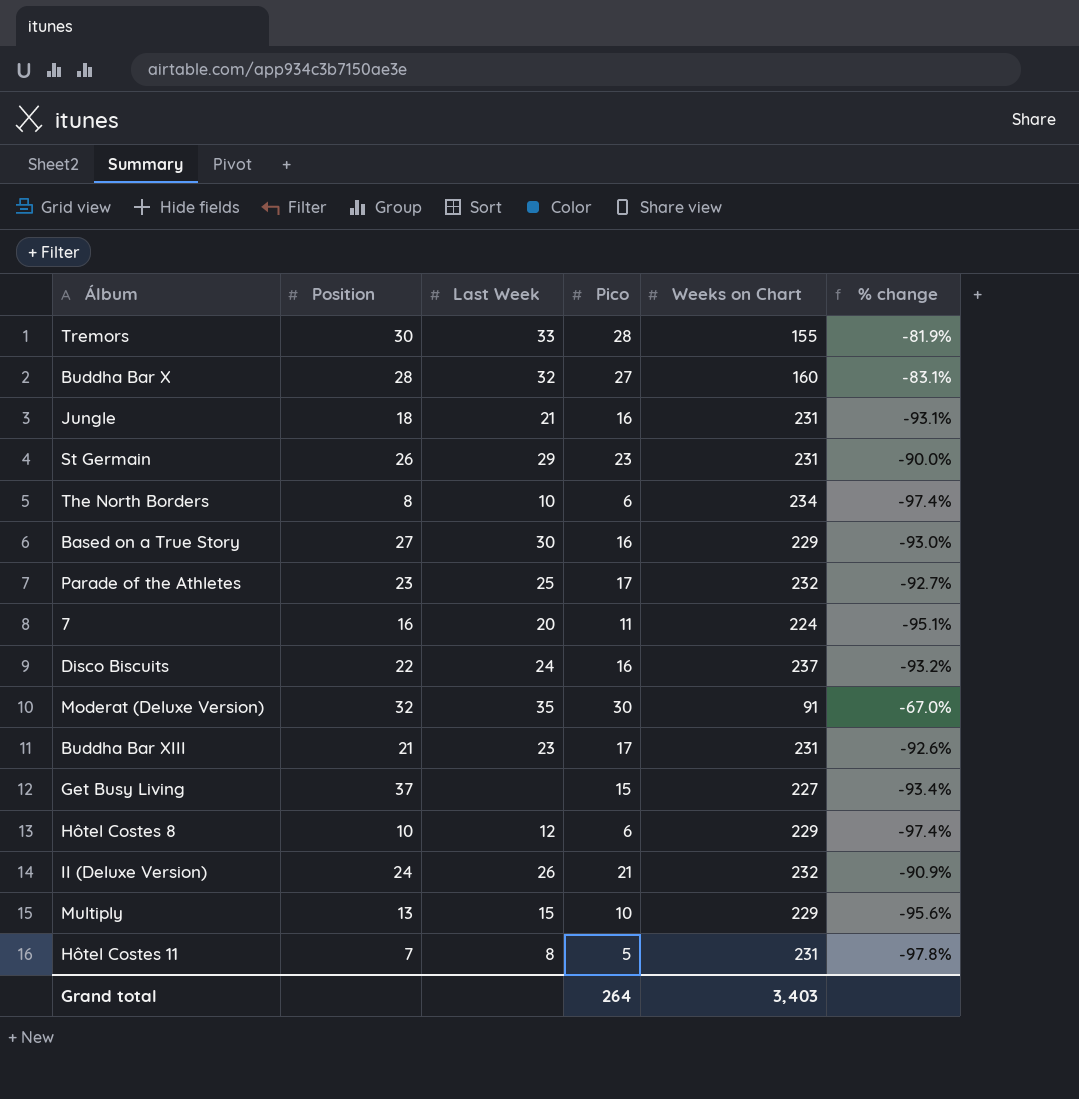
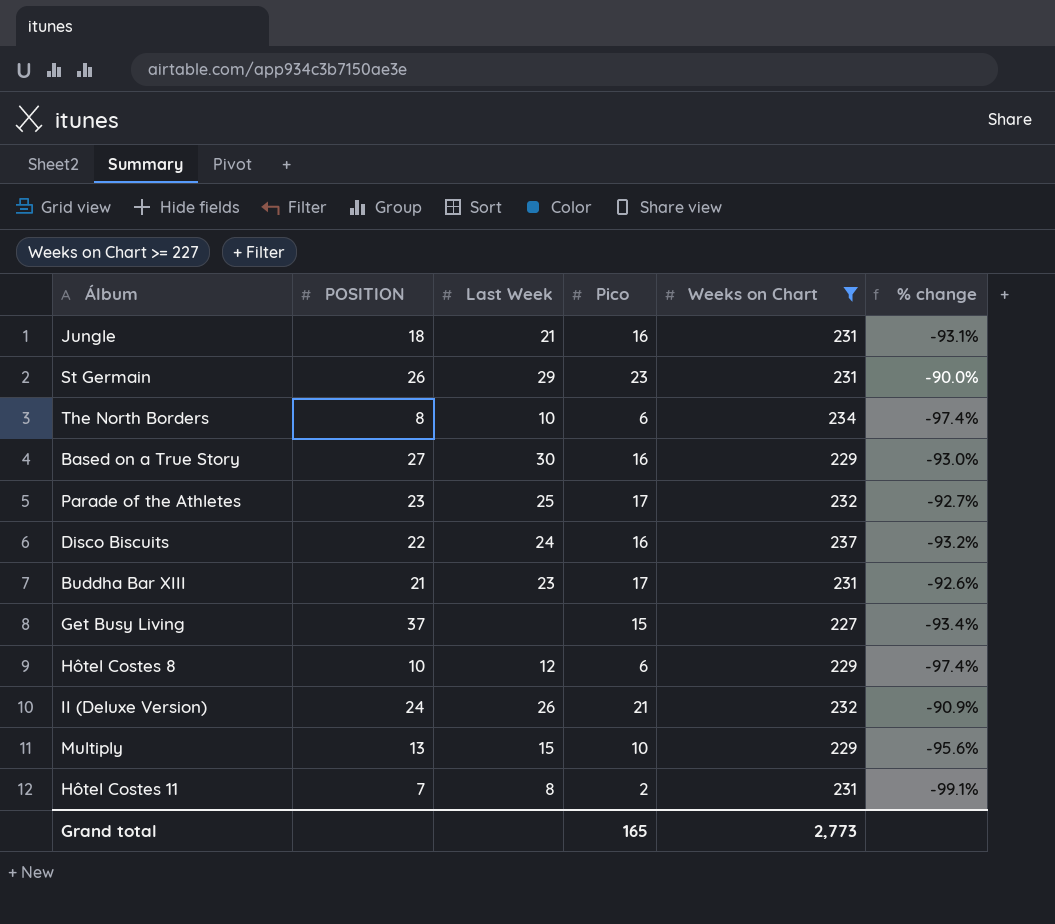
filter: none -> Weeks on Chart >= 227
column name: Position -> POSITION
Hôtel Costes 11 | Pico: 5 -> 2
Hôtel Costes 11 | % change: -97.8% -> -99.1%
Grand total | Pico: 264 -> 165
Grand total | Weeks on Chart: 3,403 -> 2,773

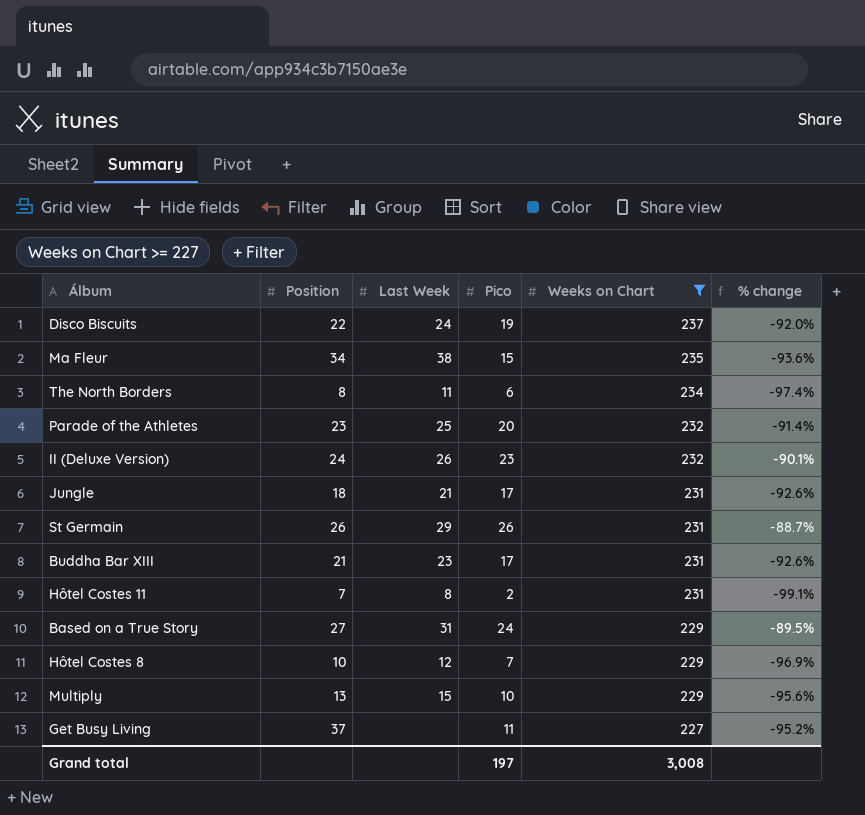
row order: none -> Weeks on Chart descending
column name: POSITION -> Position
Disco Biscuits | Pico: 16 -> 19
Disco Biscuits | % change: -93.2% -> -92.0%
row Ma Fleur: none -> 34 | 38 | 15 | 235 | -93.6%
The North Borders | Last Week: 10 -> 11
Parade of the Athletes | Pico: 17 -> 20
Parade of the Athletes | % change: -92.7% -> -91.4%
II (Deluxe Version) | Pico: 21 -> 23
II (Deluxe Version) | % change: -90.9% -> -90.1%
Jungle | Pico: 16 -> 17
Jungle | % change: -93.1% -> -92.6%
St Germain | Pico: 23 -> 26
St Germain | % change: -90.0% -> -88.7%
Based on a True Story | Last Week: 30 -> 31
Based on a True Story | Pico: 16 -> 24
Based on a True Story | % change: -93.0% -> -89.5%
Hôtel Costes 8 | Pico: 6 -> 7
Hôtel Costes 8 | % change: -97.4% -> -96.9%
Get Busy Living | Pico: 15 -> 11
Get Busy Living | % change: -93.4% -> -95.2%
Grand total | Pico: 165 -> 197
Grand total | Weeks on Chart: 2,773 -> 3,008

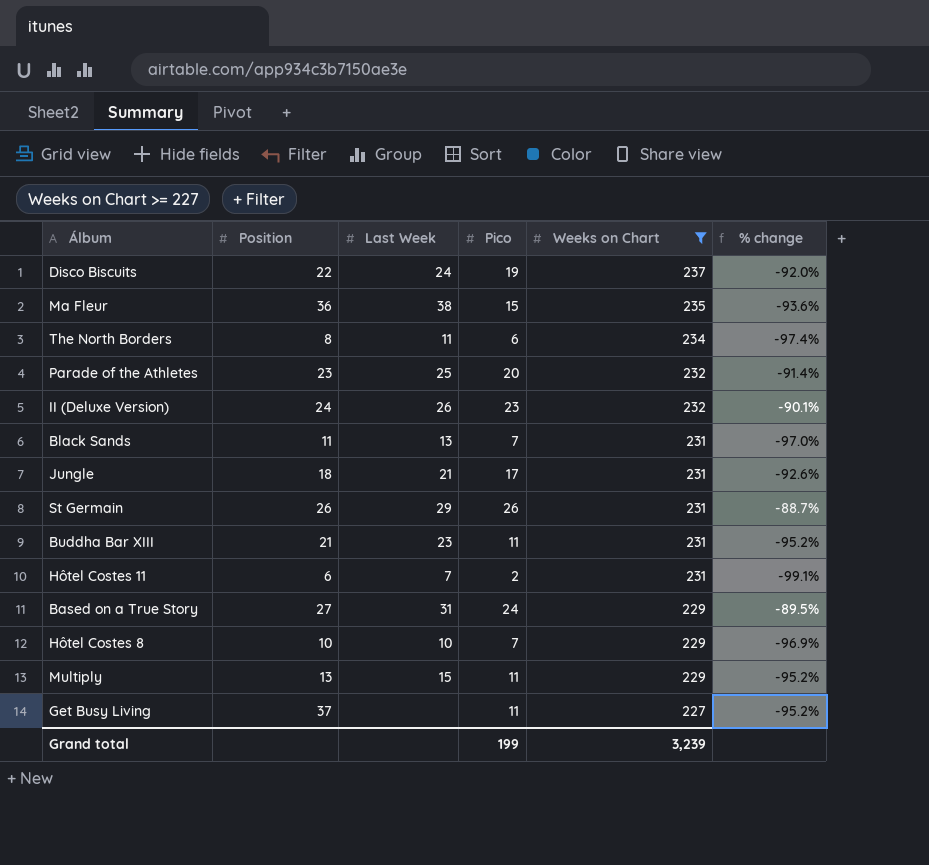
Ma Fleur | Position: 34 -> 36
row Black Sands: none -> 11 | 13 | 7 | 231 | -97.0%
Buddha Bar XIII | Pico: 17 -> 11
Buddha Bar XIII | % change: -92.6% -> -95.2%
Hôtel Costes 11 | Position: 7 -> 6
Hôtel Costes 11 | Last Week: 8 -> 7
Hôtel Costes 8 | Last Week: 12 -> 10
Multiply | Pico: 10 -> 11
Multiply | % change: -95.6% -> -95.2%
Grand total | Pico: 197 -> 199
Grand total | Weeks on Chart: 3,008 -> 3,239

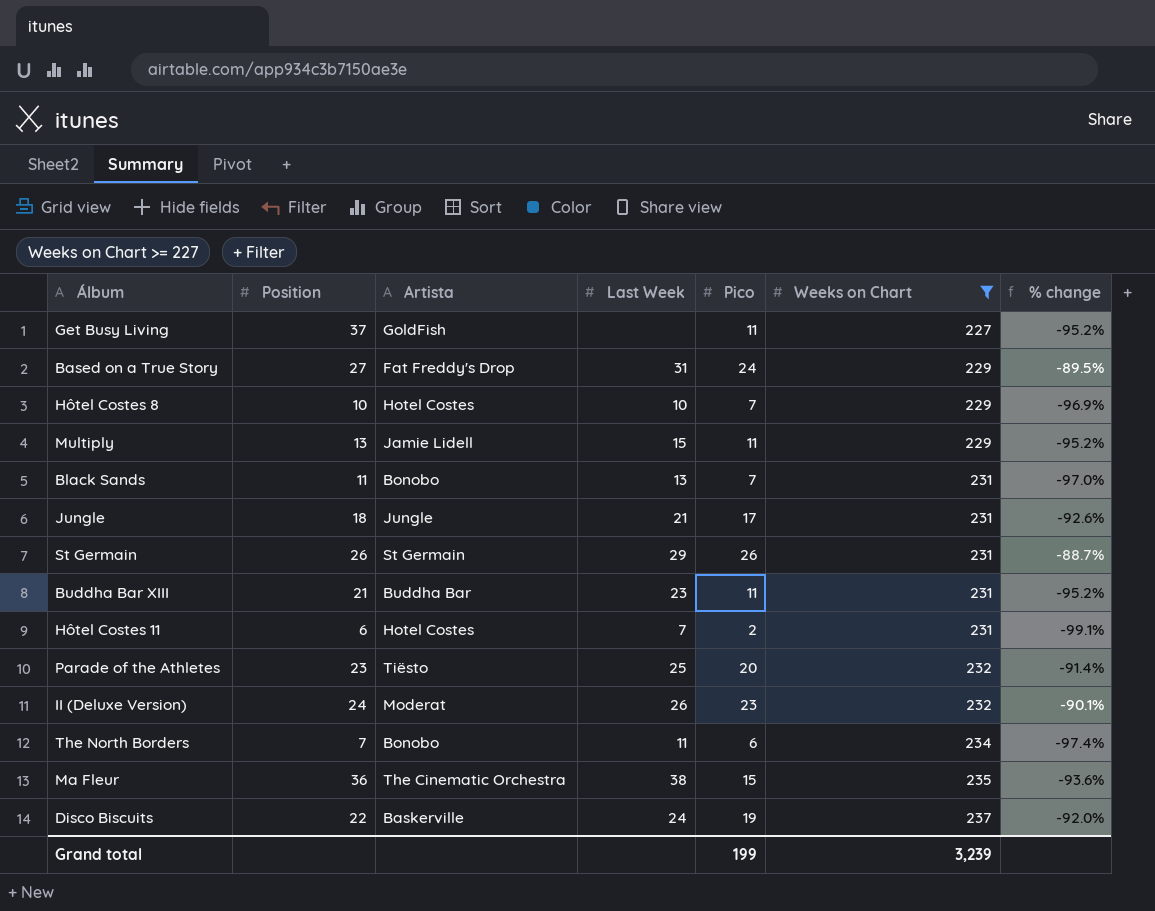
row order: Weeks on Chart descending -> Weeks on Chart ascending
column Artista | position: none -> 3
The North Borders | Position: 8 -> 7

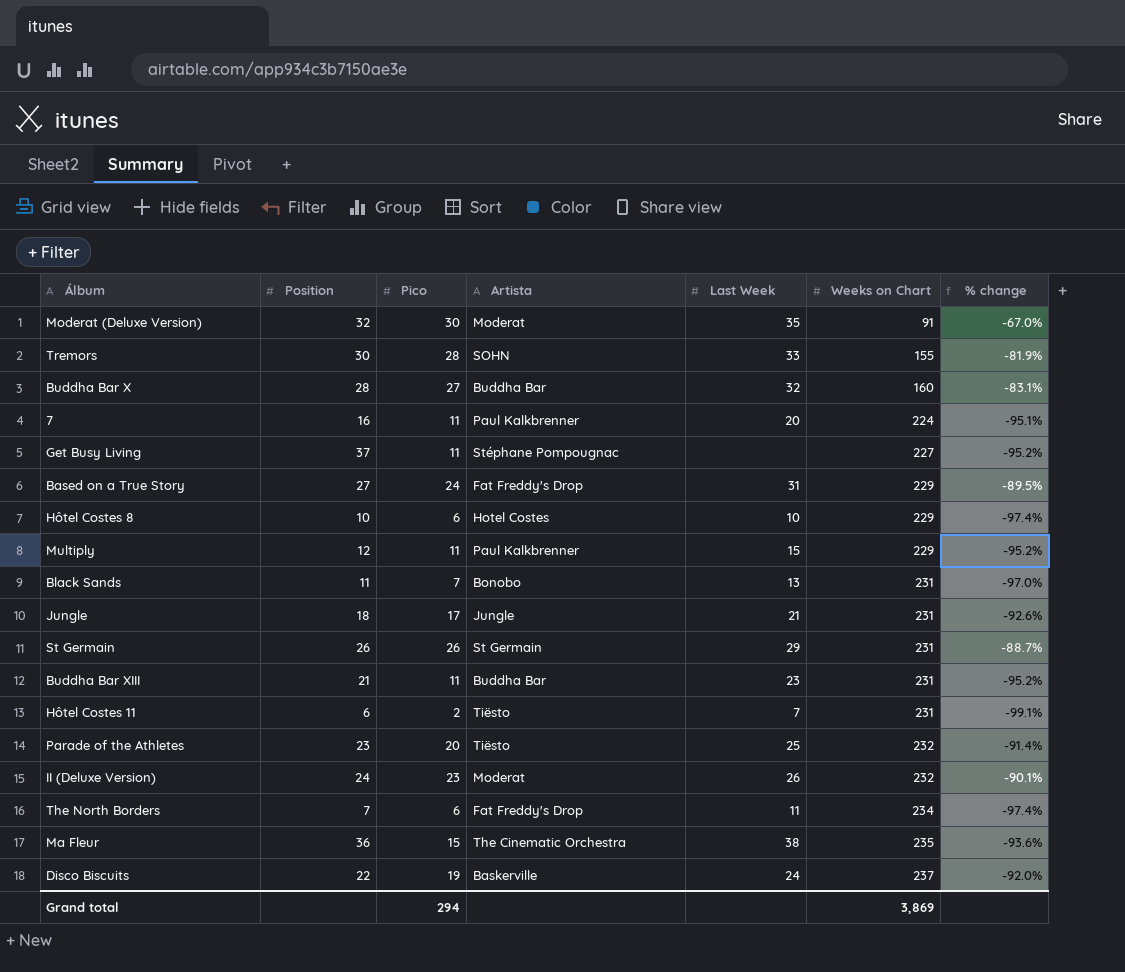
filter: Weeks on Chart >= 227 -> none
column Pico | position: 5 -> 3
Get Busy Living | Artista: GoldFish -> Stéphane Pompougnac
Hôtel Costes 8 | Pico: 7 -> 6
Hôtel Costes 8 | % change: -96.9% -> -97.4%
Multiply | Position: 13 -> 12
Multiply | Artista: Jamie Lidell -> Paul Kalkbrenner
Hôtel Costes 11 | Artista: Hotel Costes -> Tiësto
The North Borders | Artista: Bonobo -> Fat Freddy's Drop
Grand total | Pico: 199 -> 294
Grand total | Weeks on Chart: 3,239 -> 3,869

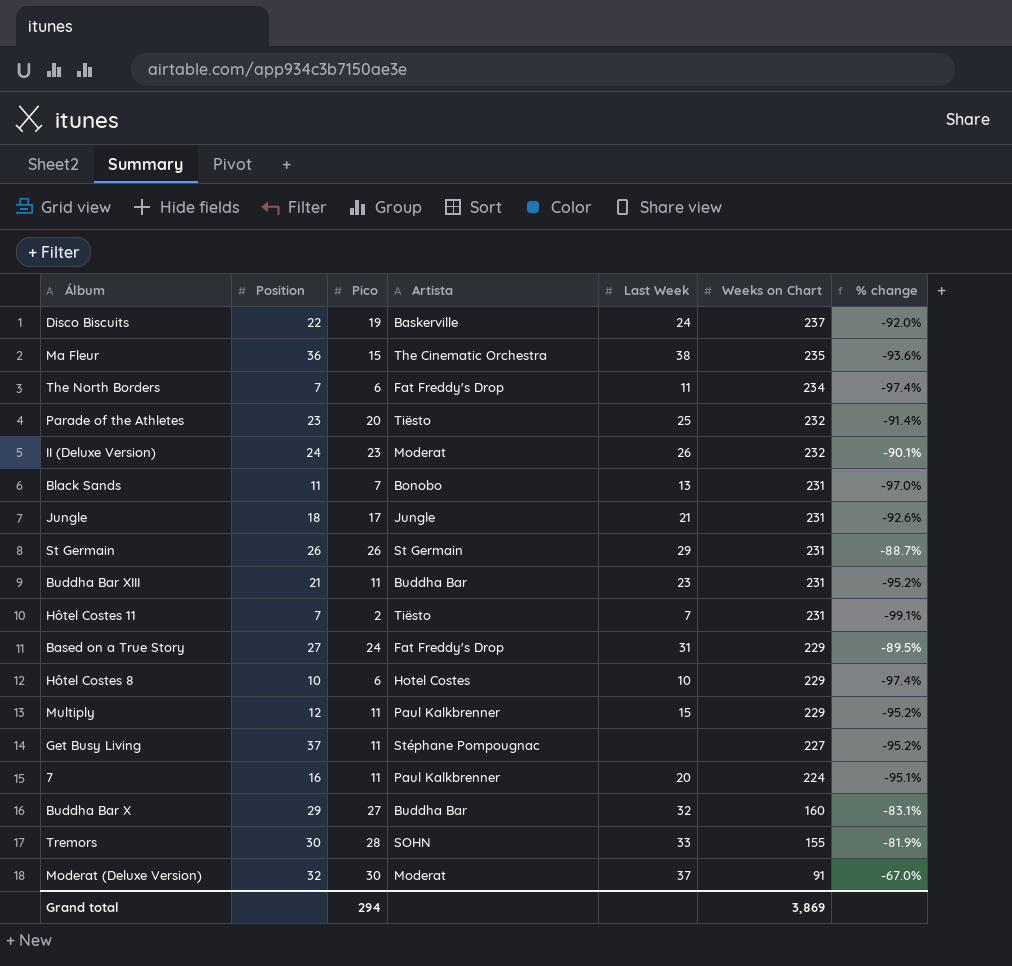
row order: Weeks on Chart ascending -> Weeks on Chart descending
Hôtel Costes 11 | Position: 6 -> 7
Buddha Bar X | Position: 28 -> 29
Moderat (Deluxe Version) | Last Week: 35 -> 37

